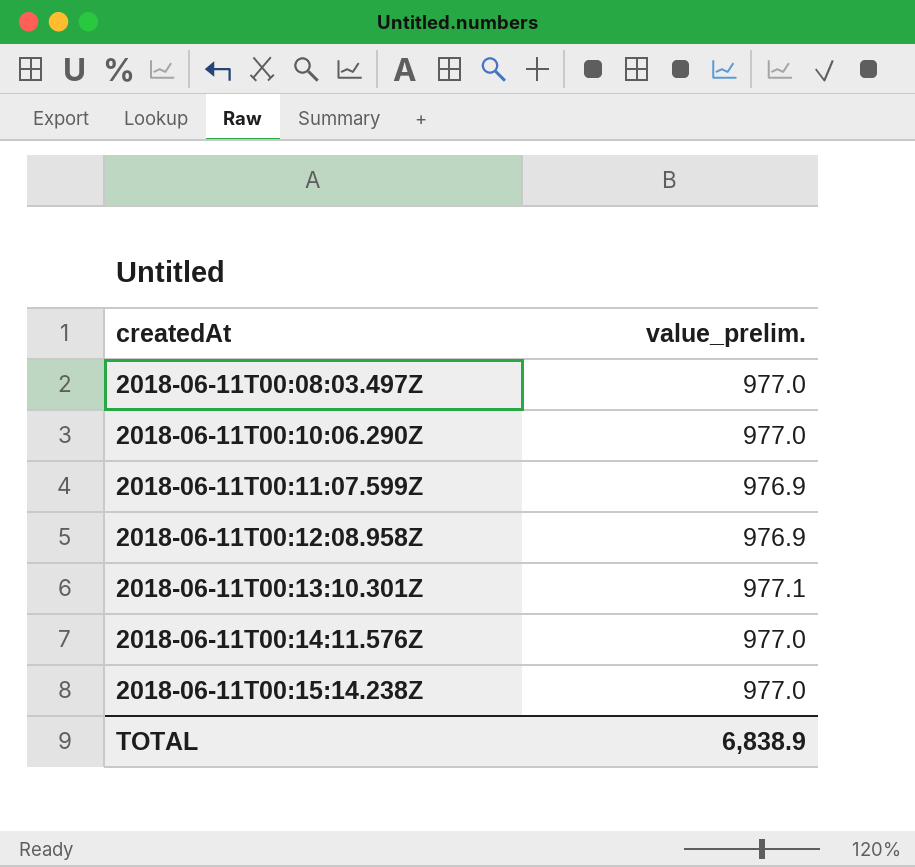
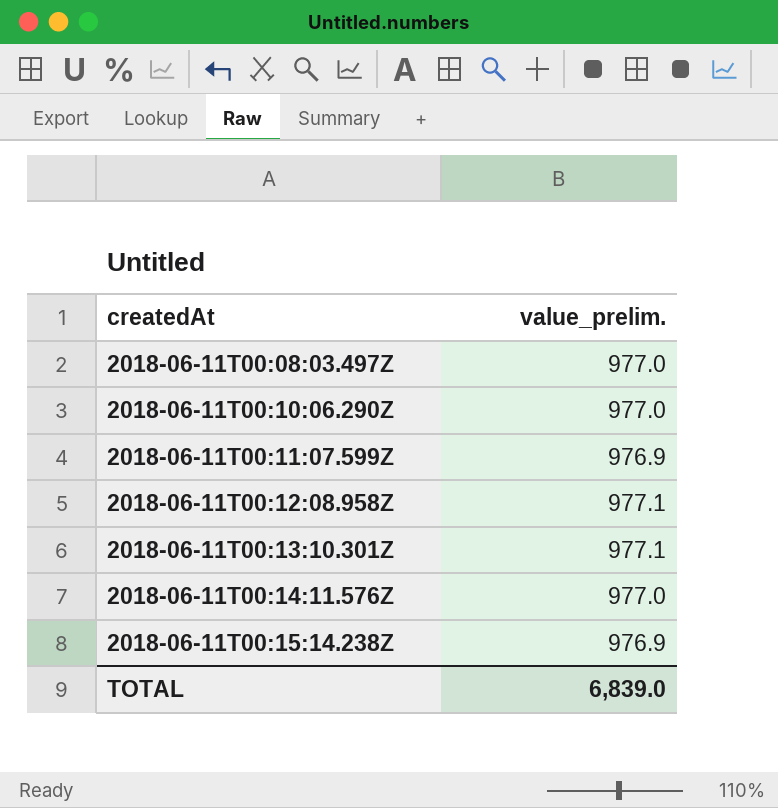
2018-06-11T00:12:08.958Z | value_prelim.: 976.9 -> 977.1
2018-06-11T00:15:14.238Z | value_prelim.: 977.0 -> 976.9
TOTAL | value_prelim.: 6,838.9 -> 6,839.0

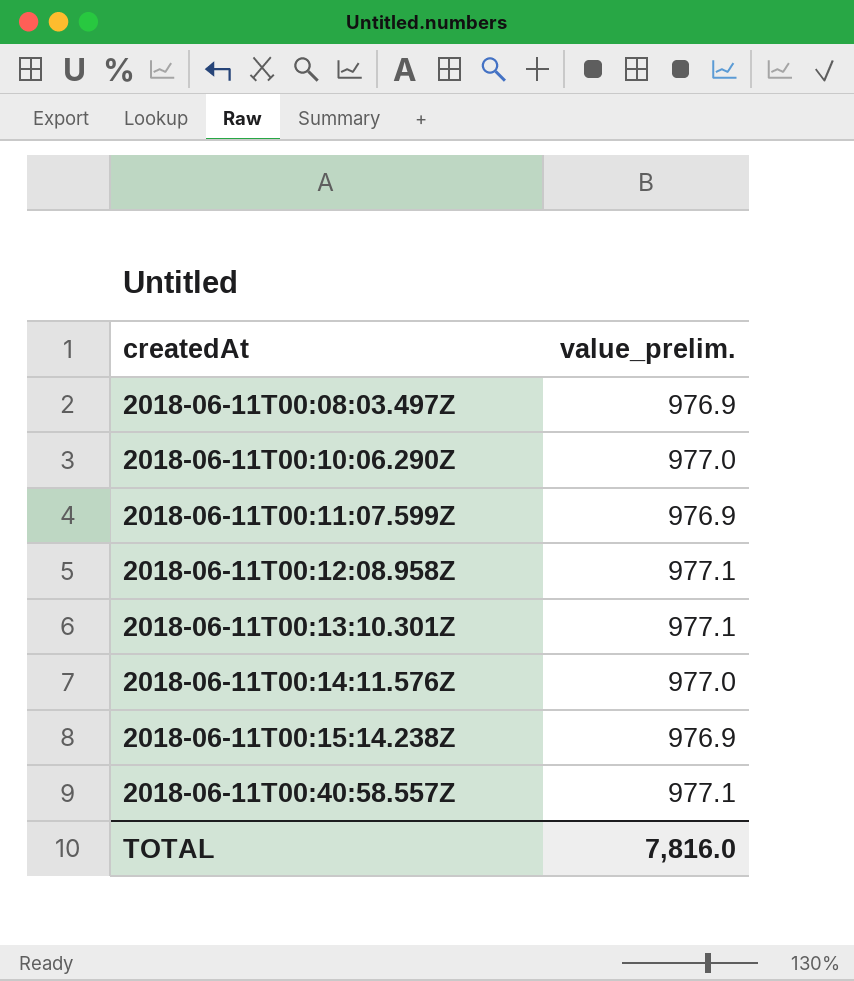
2018-06-11T00:08:03.497Z | value_prelim.: 977.0 -> 976.9
row 2018-06-11T00:40:58.557Z: none -> 977.1
TOTAL | value_prelim.: 6,839.0 -> 7,816.0

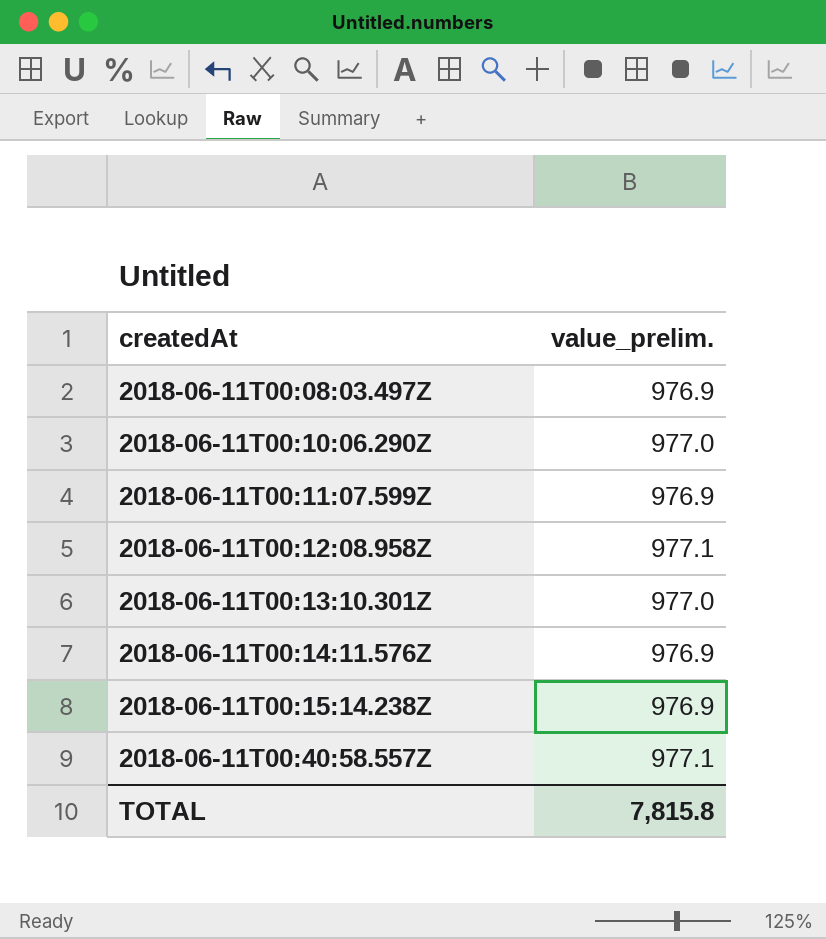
2018-06-11T00:13:10.301Z | value_prelim.: 977.1 -> 977.0
2018-06-11T00:14:11.576Z | value_prelim.: 977.0 -> 976.9
TOTAL | value_prelim.: 7,816.0 -> 7,815.8

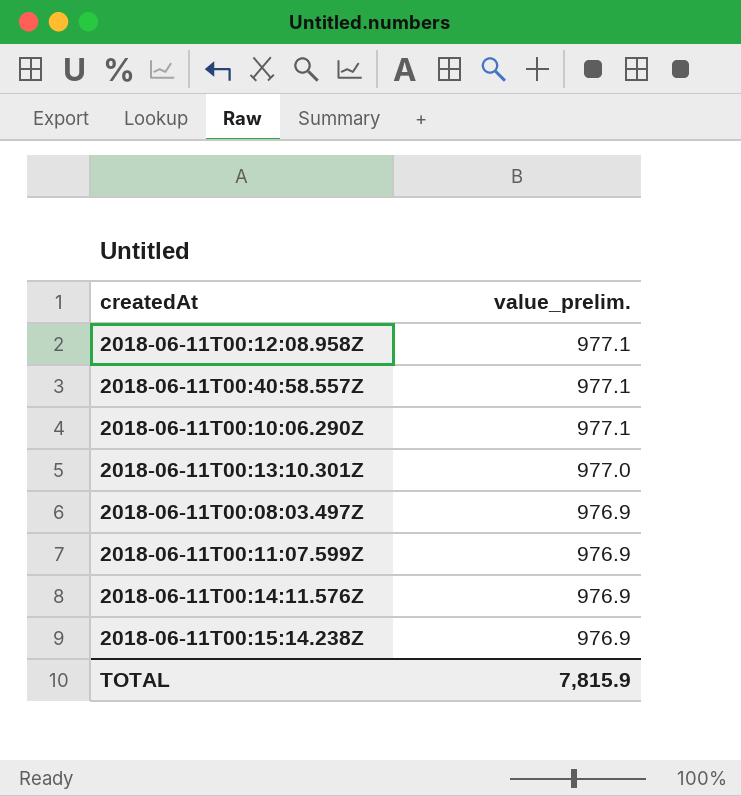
row order: createdAt ascending -> value_prelim. descending
2018-06-11T00:10:06.290Z | value_prelim.: 977.0 -> 977.1
TOTAL | value_prelim.: 7,815.8 -> 7,815.9

